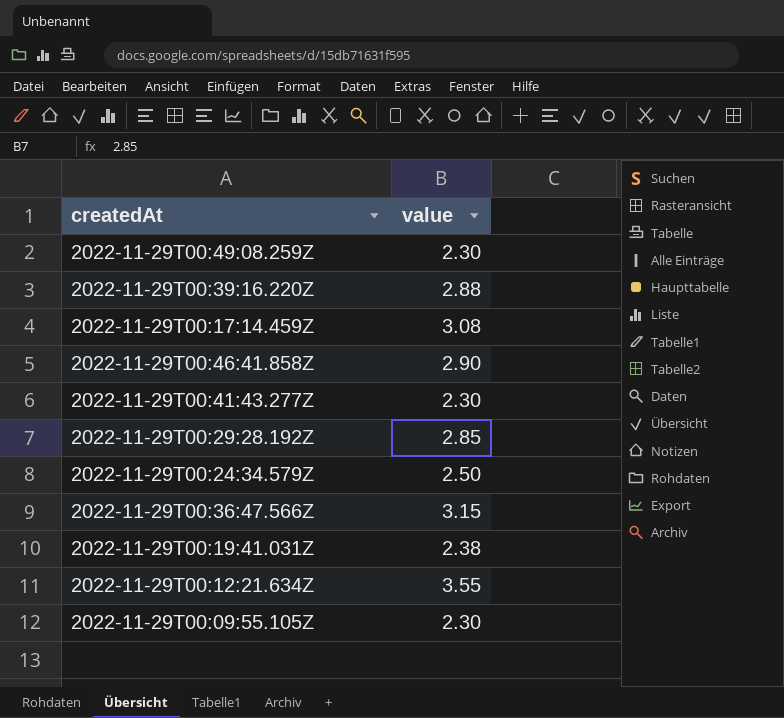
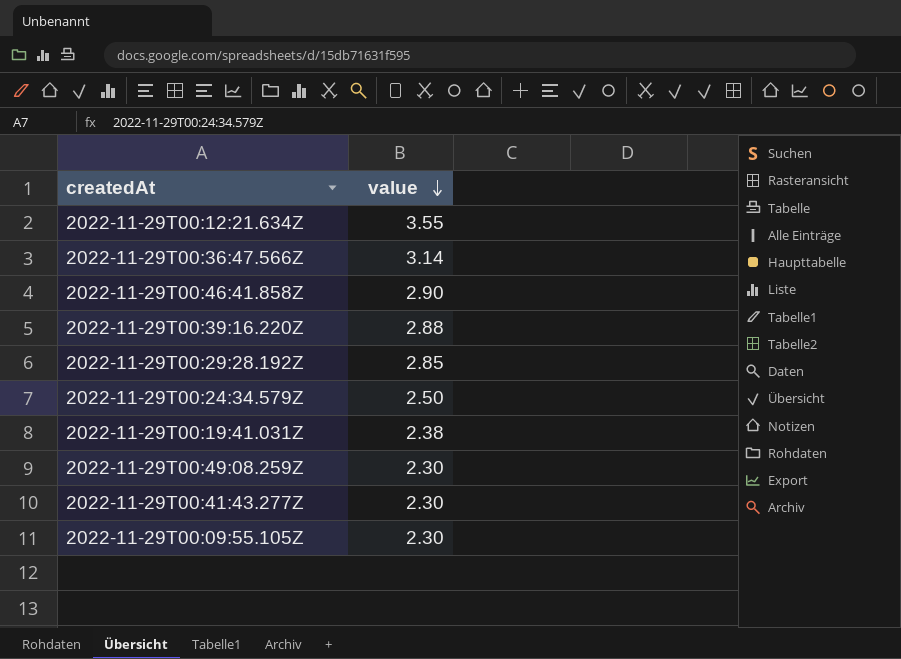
row order: none -> value descending
row 2022-11-29T00:17:14.459Z: 3.08 -> none
2022-11-29T00:36:47.566Z | value: 3.15 -> 3.14

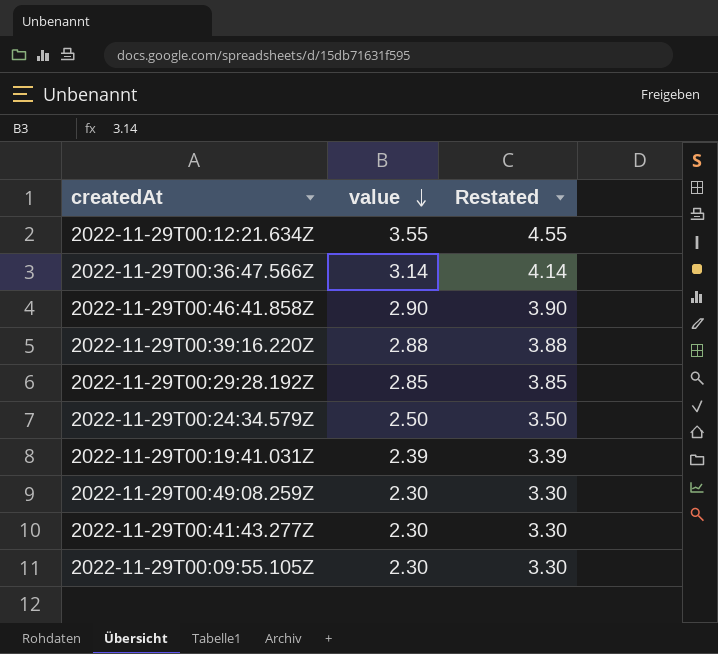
column Restated | formula: none -> [value] + 1
2022-11-29T00:19:41.031Z | value: 2.38 -> 2.39

